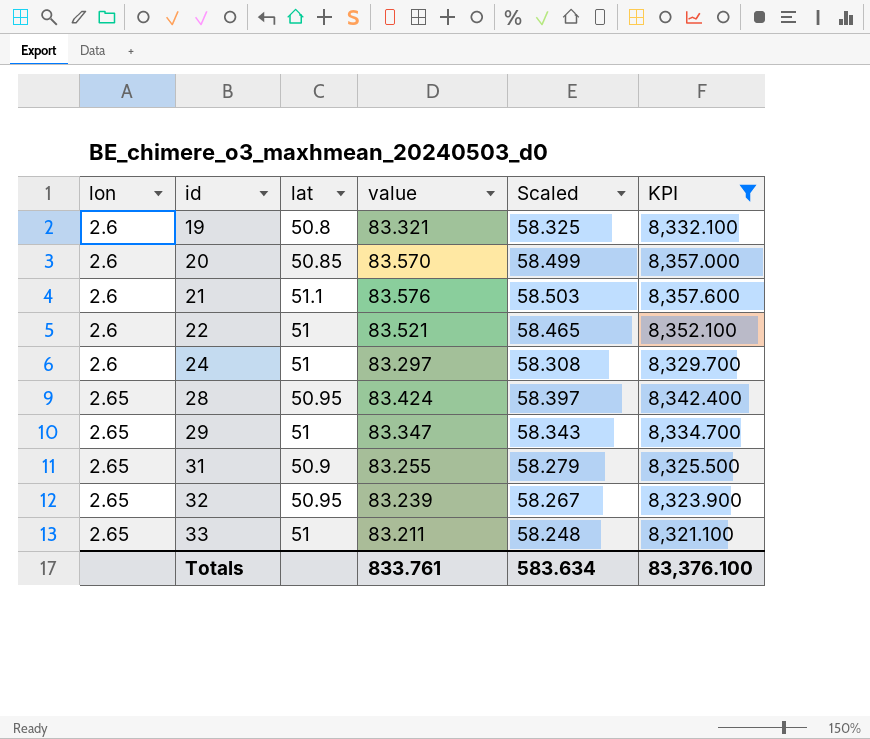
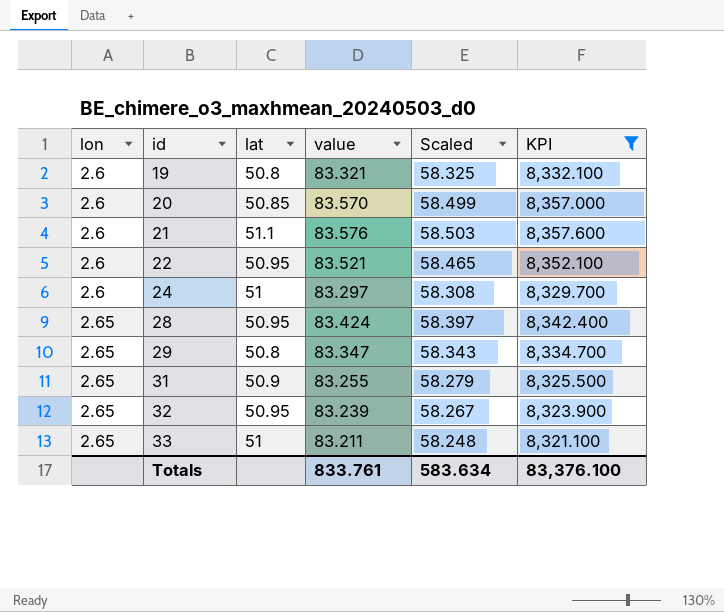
22 | lat: 51 -> 50.95
29 | lat: 51 -> 50.8

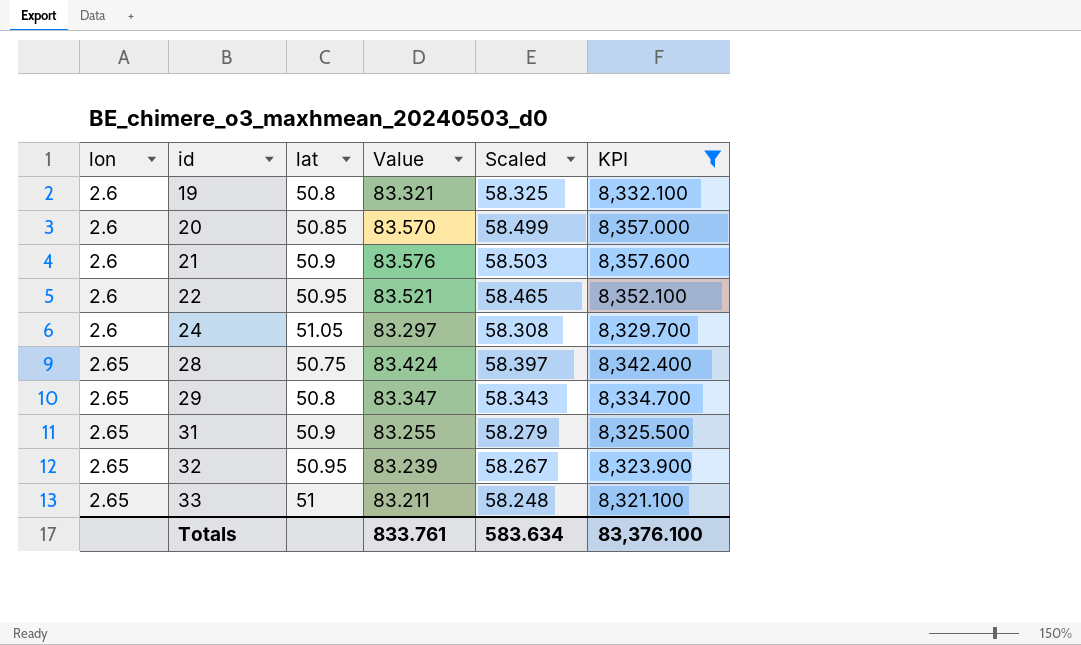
column name: value -> Value
21 | lat: 51.1 -> 50.9
24 | lat: 51 -> 51.05
28 | lat: 50.95 -> 50.75

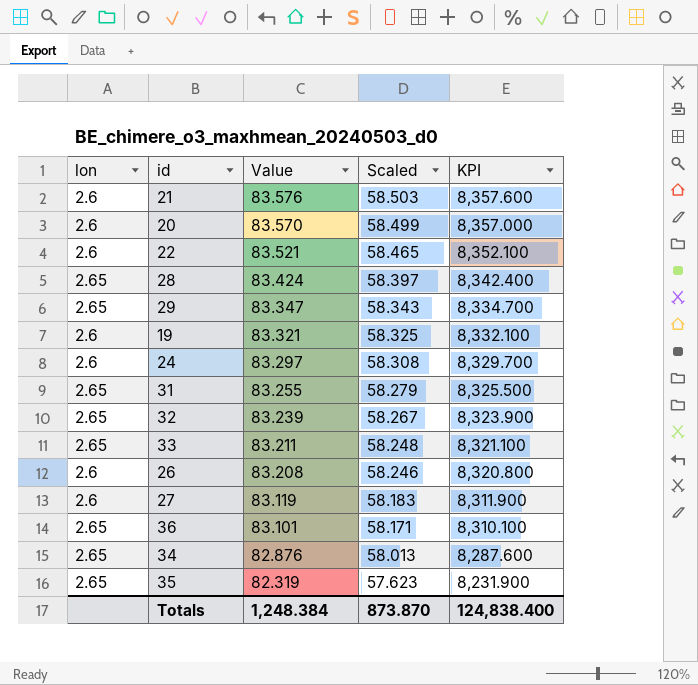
filter: KPI >= 8,321.100 -> none
row order: lon ascending -> Value descending
column lat | position: 3 -> none
Totals | Value: 833.761 -> 1,248.384
Totals | Scaled: 583.634 -> 873.870
Totals | KPI: 83,376.100 -> 124,838.400

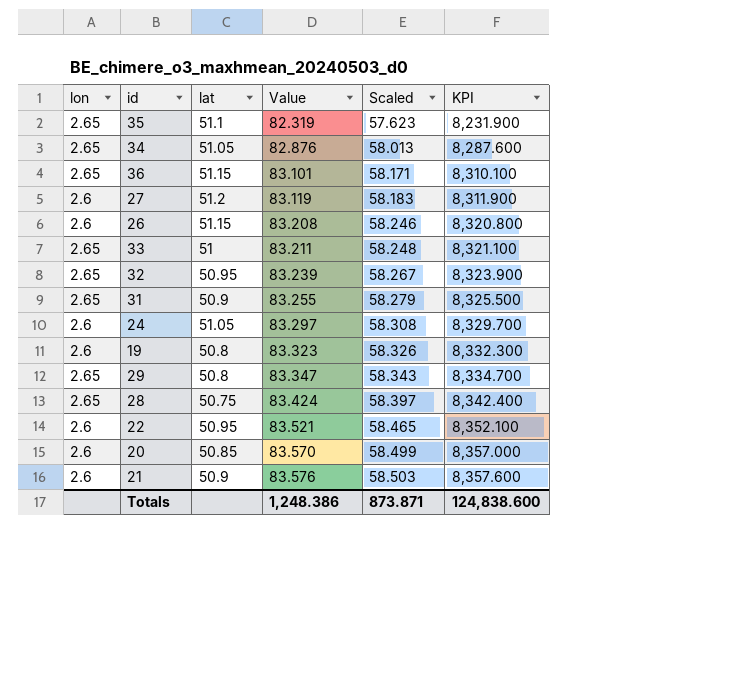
row order: Value descending -> Value ascending
column lat | position: none -> 3
19 | Value: 83.321 -> 83.323
19 | Scaled: 58.325 -> 58.326
19 | KPI: 8,332.100 -> 8,332.300
Totals | Value: 1,248.384 -> 1,248.386
Totals | Scaled: 873.870 -> 873.871
Totals | KPI: 124,838.400 -> 124,838.600

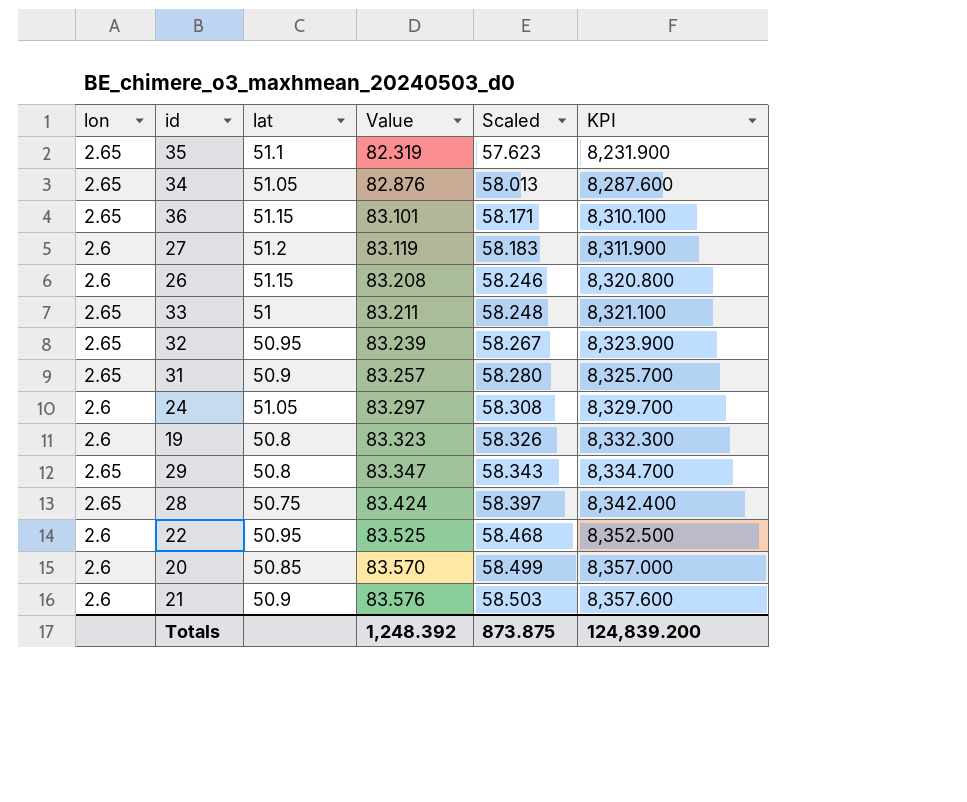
31 | Value: 83.255 -> 83.257
31 | Scaled: 58.279 -> 58.280
31 | KPI: 8,325.500 -> 8,325.700
22 | Value: 83.521 -> 83.525
22 | Scaled: 58.465 -> 58.468
22 | KPI: 8,352.100 -> 8,352.500
Totals | Value: 1,248.386 -> 1,248.392
Totals | Scaled: 873.871 -> 873.875
Totals | KPI: 124,838.600 -> 124,839.200

